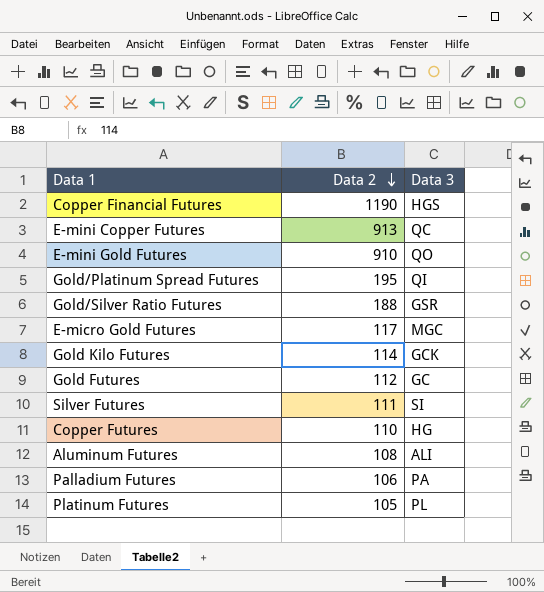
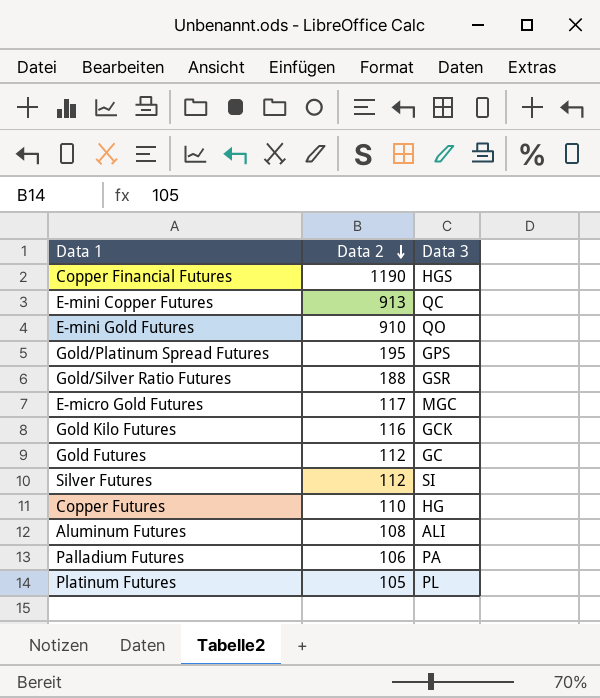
Gold/Platinum Spread Futures | Data 3: QI -> GPS
Gold Kilo Futures | Data 2: 114 -> 116
Silver Futures | Data 2: 111 -> 112

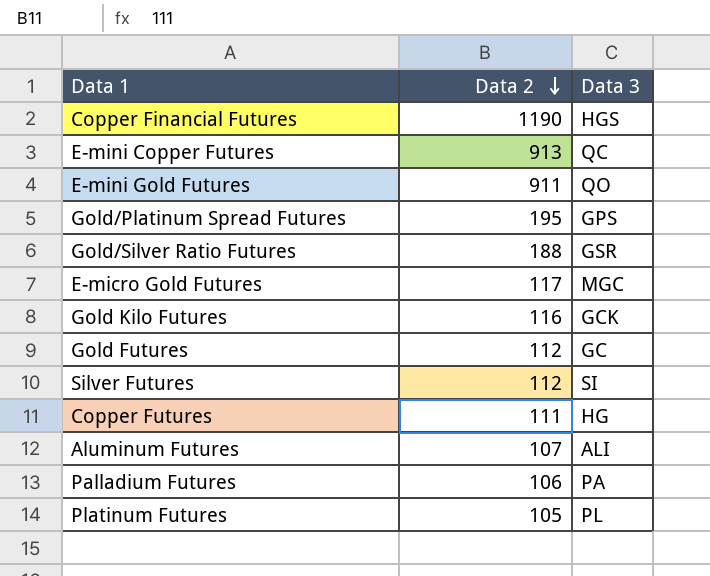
E-mini Gold Futures | Data 2: 910 -> 911
Copper Futures | Data 2: 110 -> 111
Aluminum Futures | Data 2: 108 -> 107

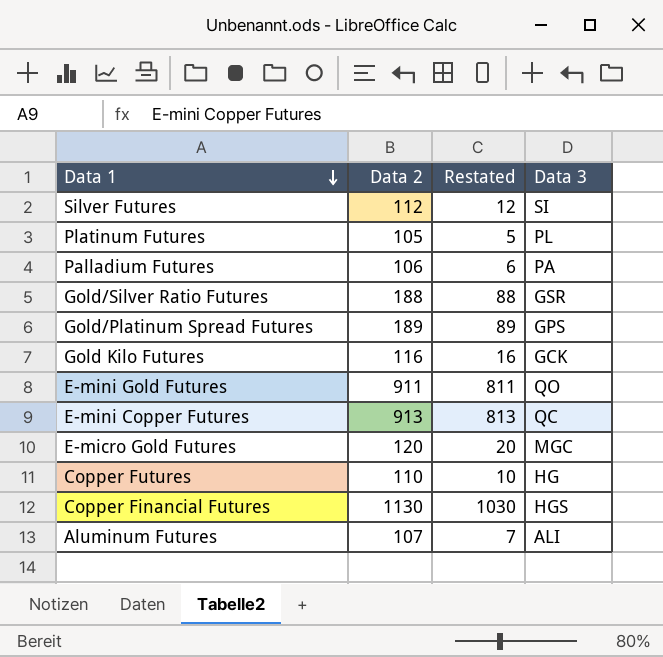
row order: Data 2 descending -> Data 1 descending
column Restated | formula: none -> [Data 2] - 100
row Gold Futures: 112 | GC -> none
Gold/Platinum Spread Futures | Data 2: 195 -> 189
E-micro Gold Futures | Data 2: 117 -> 120
Copper Futures | Data 2: 111 -> 110
Copper Financial Futures | Data 2: 1190 -> 1130

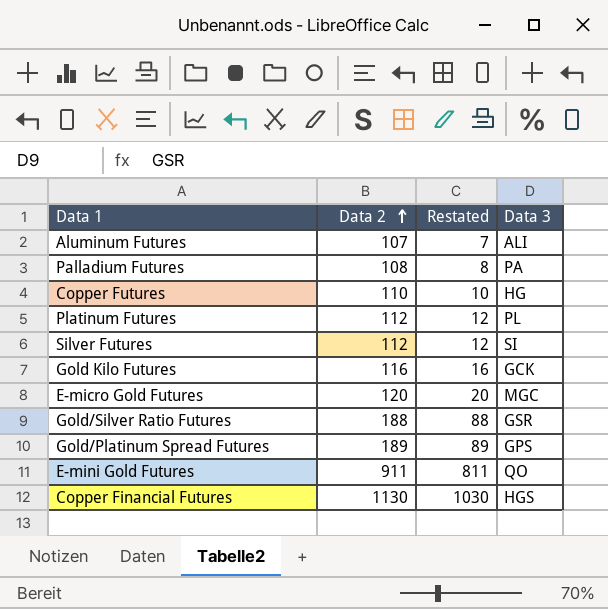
row order: Data 1 descending -> Data 2 ascending
row E-mini Copper Futures: 913 | 813 | QC -> none
Palladium Futures | Data 2: 106 -> 108
Palladium Futures | Restated: 6 -> 8
Platinum Futures | Data 2: 105 -> 112
Platinum Futures | Restated: 5 -> 12

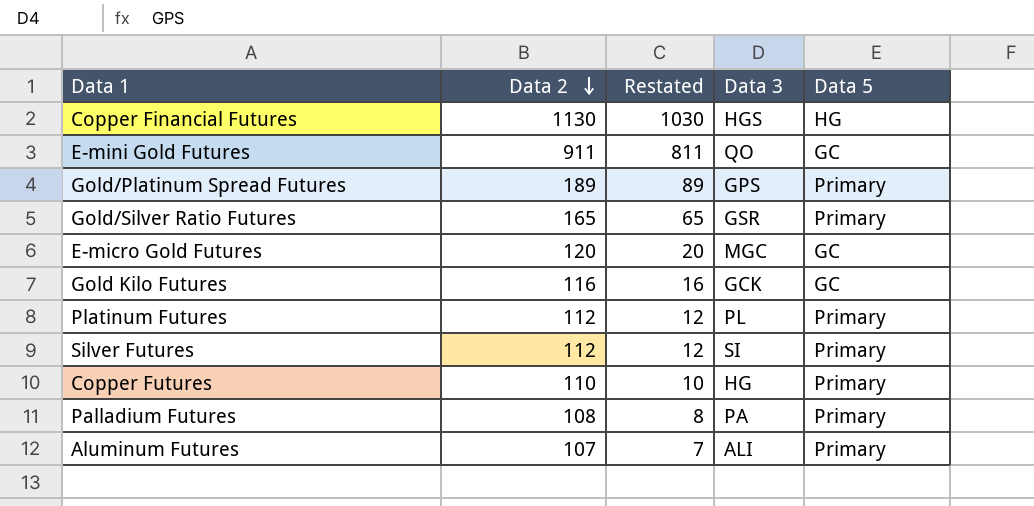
row order: Data 2 ascending -> Data 2 descending
column Data 5 | position: none -> 5
Gold/Silver Ratio Futures | Data 2: 188 -> 165
Gold/Silver Ratio Futures | Restated: 88 -> 65

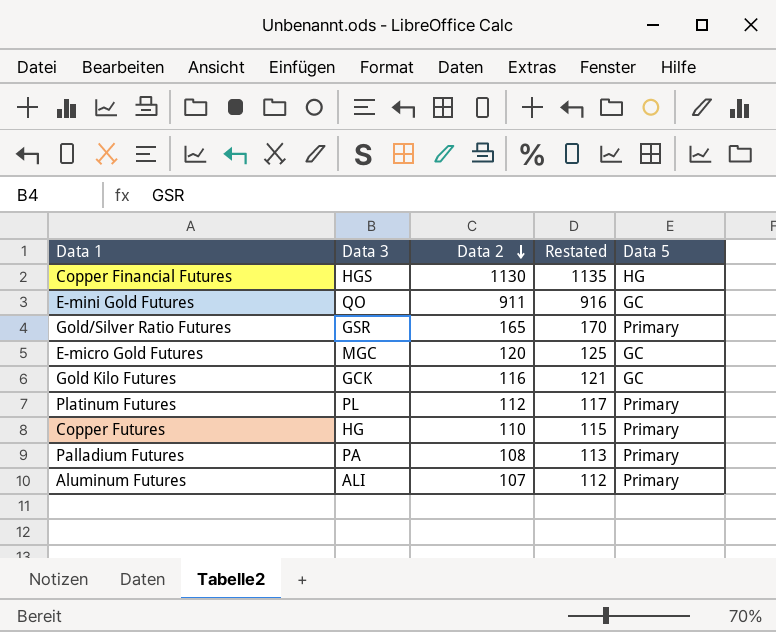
column Data 3 | position: 4 -> 2
column Restated | formula: [Data 2] - 100 -> [Data 2] + 5
row Gold/Platinum Spread Futures: 189 | 89 | GPS | Primary -> none
row Silver Futures: 112 | 12 | SI | Primary -> none

